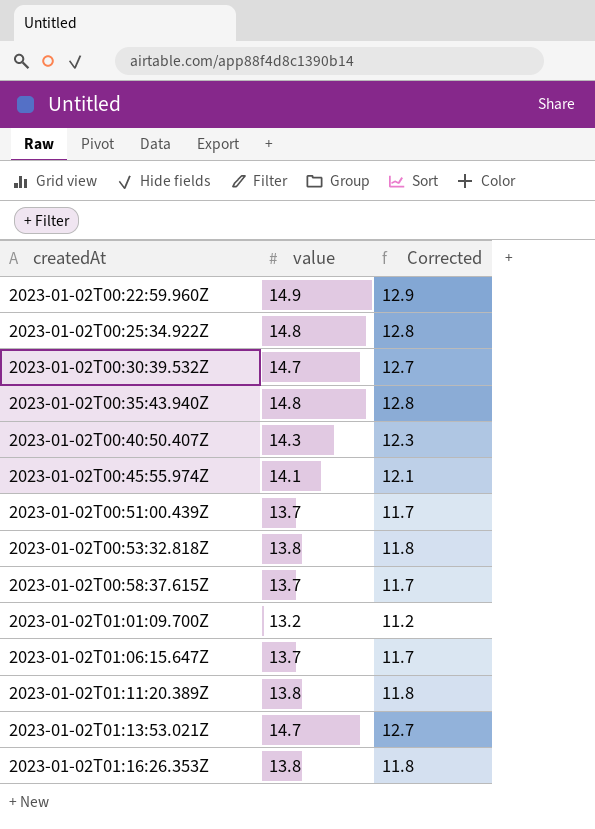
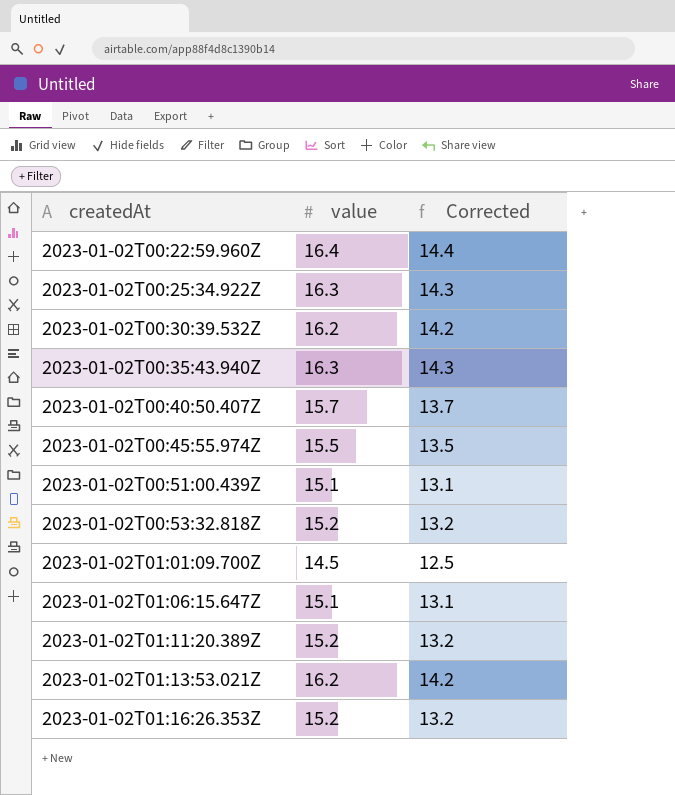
row 2023-01-02T00:58:37.615Z: 13.7 | 11.7 -> none
2023-01-02T00:22:59.960Z | value: 14.9 -> 16.4
2023-01-02T00:22:59.960Z | Corrected: 12.9 -> 14.4
2023-01-02T00:25:34.922Z | value: 14.8 -> 16.3
2023-01-02T00:25:34.922Z | Corrected: 12.8 -> 14.3
2023-01-02T00:30:39.532Z | value: 14.7 -> 16.2
2023-01-02T00:30:39.532Z | Corrected: 12.7 -> 14.2
2023-01-02T00:35:43.940Z | value: 14.8 -> 16.3
2023-01-02T00:35:43.940Z | Corrected: 12.8 -> 14.3
2023-01-02T00:40:50.407Z | value: 14.3 -> 15.7
2023-01-02T00:40:50.407Z | Corrected: 12.3 -> 13.7
2023-01-02T00:45:55.974Z | value: 14.1 -> 15.5
2023-01-02T00:45:55.974Z | Corrected: 12.1 -> 13.5
2023-01-02T00:51:00.439Z | value: 13.7 -> 15.1
2023-01-02T00:51:00.439Z | Corrected: 11.7 -> 13.1
2023-01-02T00:53:32.818Z | value: 13.8 -> 15.2
2023-01-02T00:53:32.818Z | Corrected: 11.8 -> 13.2
2023-01-02T01:01:09.700Z | value: 13.2 -> 14.5
2023-01-02T01:01:09.700Z | Corrected: 11.2 -> 12.5
2023-01-02T01:06:15.647Z | value: 13.7 -> 15.1
2023-01-02T01:06:15.647Z | Corrected: 11.7 -> 13.1
2023-01-02T01:11:20.389Z | value: 13.8 -> 15.2
2023-01-02T01:11:20.389Z | Corrected: 11.8 -> 13.2
2023-01-02T01:13:53.021Z | value: 14.7 -> 16.2
2023-01-02T01:13:53.021Z | Corrected: 12.7 -> 14.2
2023-01-02T01:16:26.353Z | value: 13.8 -> 15.2
2023-01-02T01:16:26.353Z | Corrected: 11.8 -> 13.2

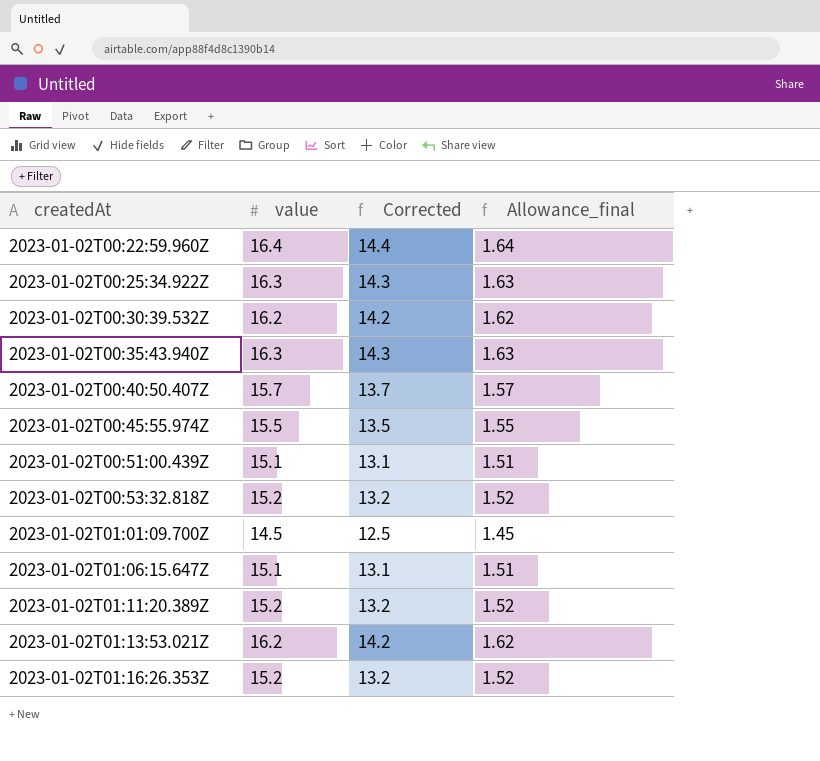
column Allowance_final | formula: none -> [value] * 0.1

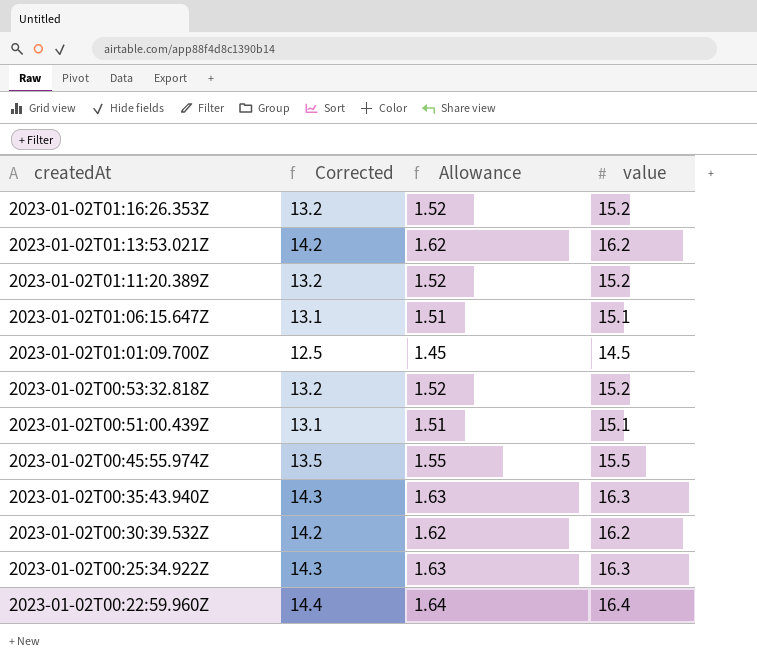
row order: createdAt ascending -> createdAt descending
column name: Allowance_final -> Allowance
column value | position: 2 -> 4
row 2023-01-02T00:40:50.407Z: 15.7 | 13.7 | 1.57 -> none

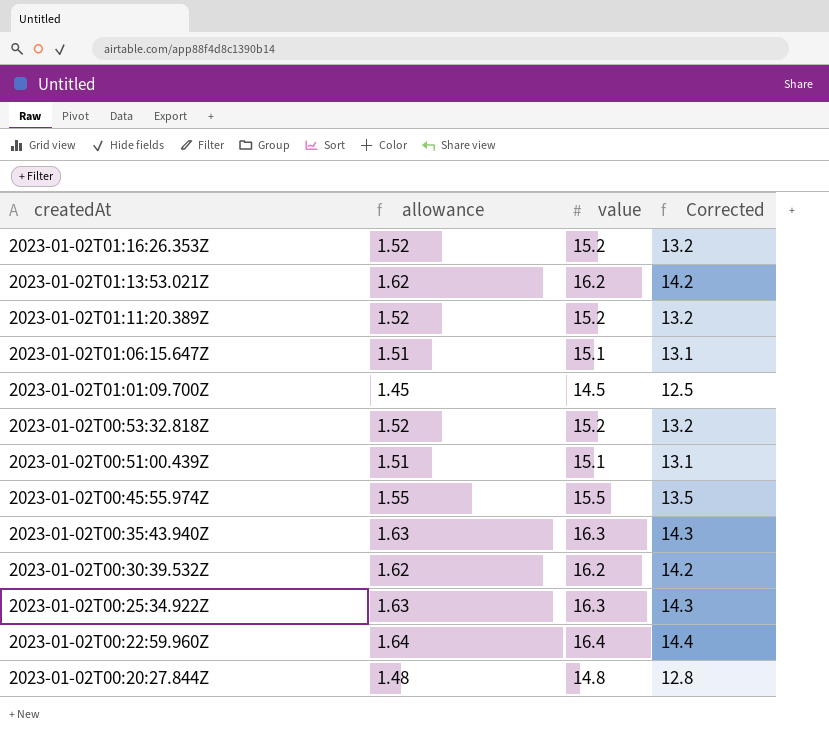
column name: Allowance -> allowance
column Corrected | position: 2 -> 4
row 2023-01-02T00:20:27.844Z: none -> 1.48 | 14.8 | 12.8

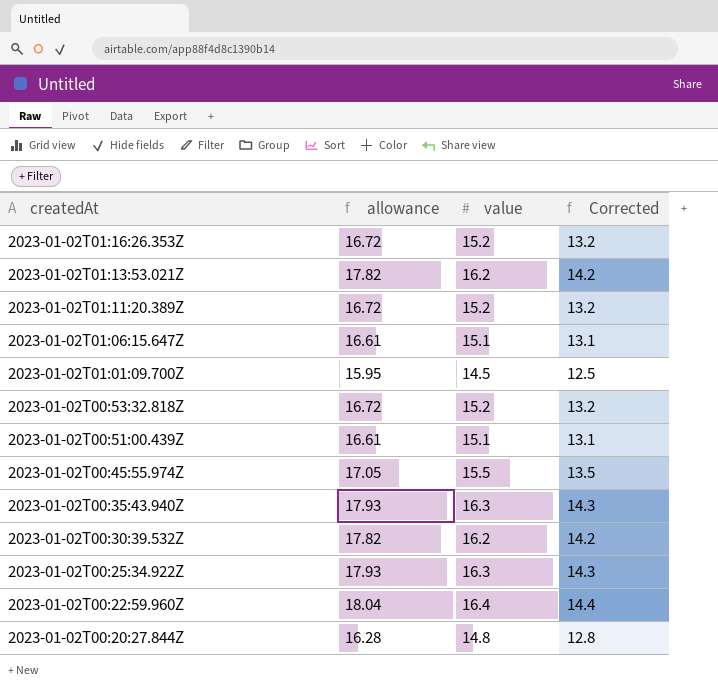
column allowance | formula: [value] * 0.1 -> [value] * 1.1

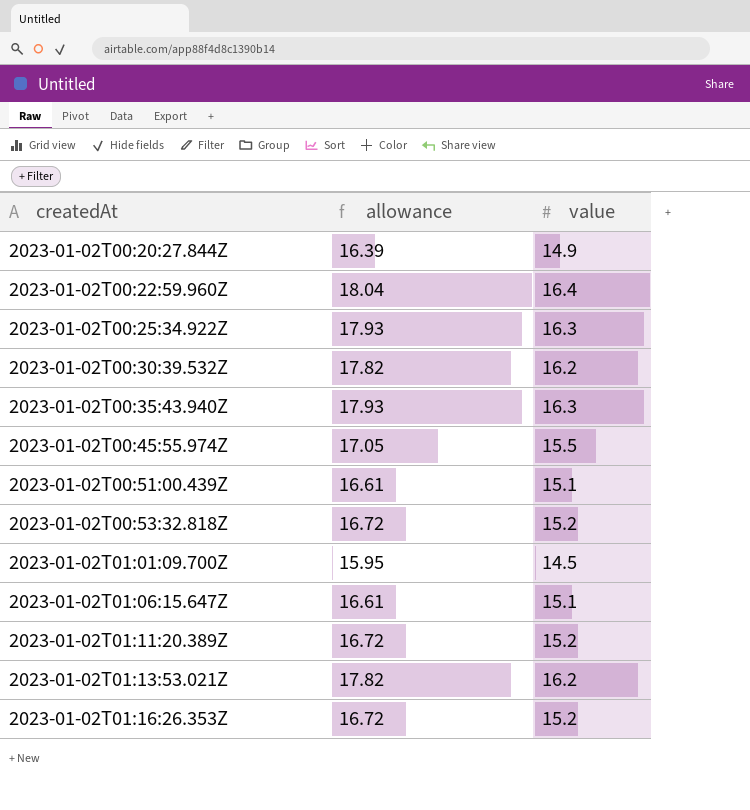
row order: createdAt descending -> createdAt ascending
column Corrected | formula: [value] - 2 -> none
2023-01-02T00:20:27.844Z | allowance: 16.28 -> 16.39
2023-01-02T00:20:27.844Z | value: 14.8 -> 14.9

